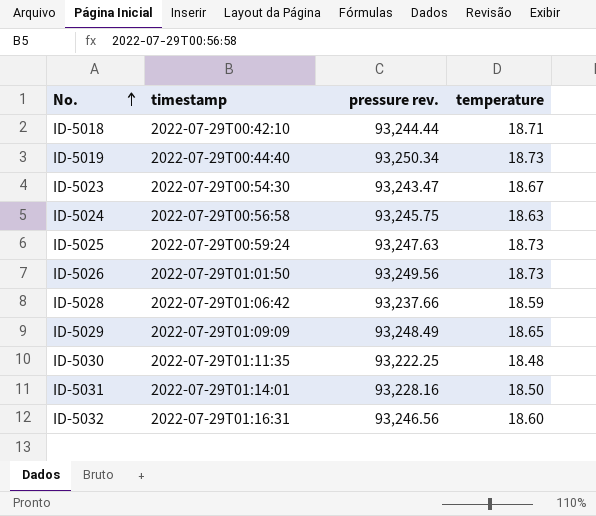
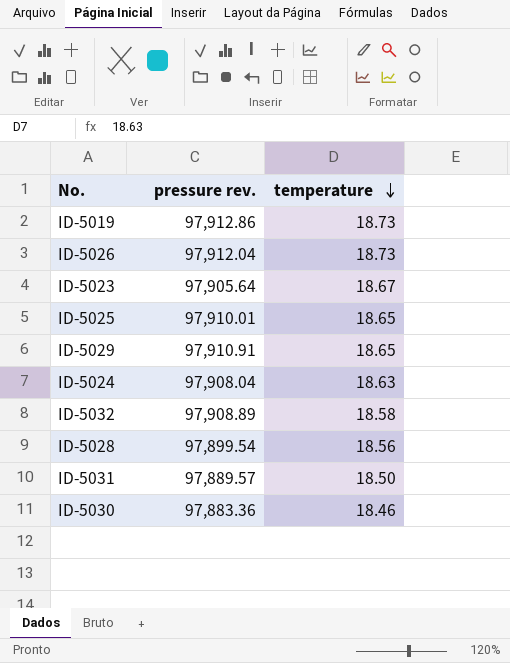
row order: No. ascending -> temperature descending
column timestamp | position: 2 -> none
row ID-5018: 2022-07-29T00:42:10 | 93,244.44 | 18.71 -> none
ID-5019 | pressure rev.: 93,250.34 -> 97,912.86
ID-5026 | pressure rev.: 93,249.56 -> 97,912.04
ID-5023 | pressure rev.: 93,243.47 -> 97,905.64
ID-5025 | pressure rev.: 93,247.63 -> 97,910.01
ID-5025 | temperature: 18.73 -> 18.65
ID-5029 | pressure rev.: 93,248.49 -> 97,910.91
ID-5024 | pressure rev.: 93,245.75 -> 97,908.04
ID-5032 | pressure rev.: 93,246.56 -> 97,908.89
ID-5032 | temperature: 18.60 -> 18.58
ID-5028 | pressure rev.: 93,237.66 -> 97,899.54
ID-5028 | temperature: 18.59 -> 18.56
ID-5031 | pressure rev.: 93,228.16 -> 97,889.57
ID-5030 | pressure rev.: 93,222.25 -> 97,883.36
ID-5030 | temperature: 18.48 -> 18.46

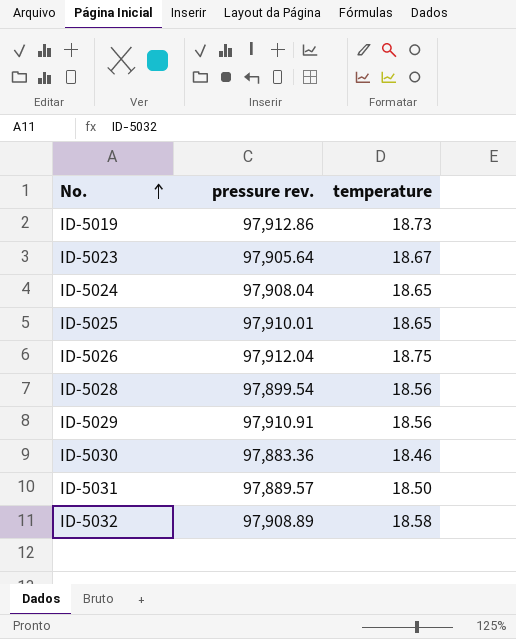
row order: temperature descending -> No. ascending
ID-5024 | temperature: 18.63 -> 18.65
ID-5026 | temperature: 18.73 -> 18.75
ID-5029 | temperature: 18.65 -> 18.56

